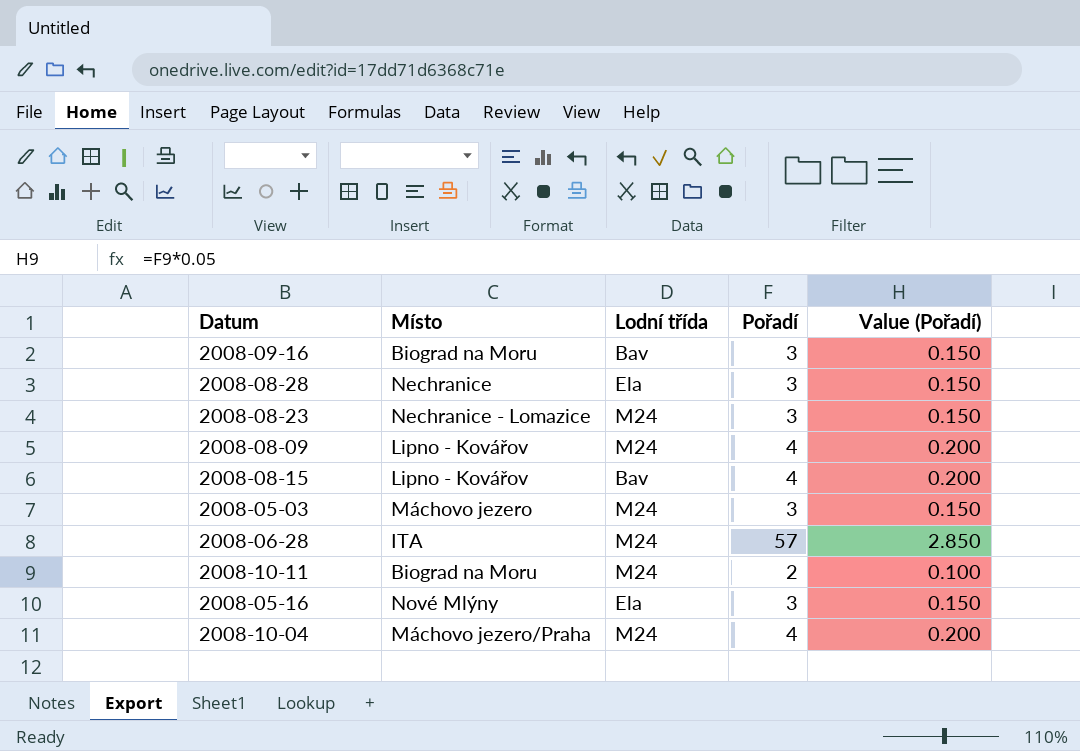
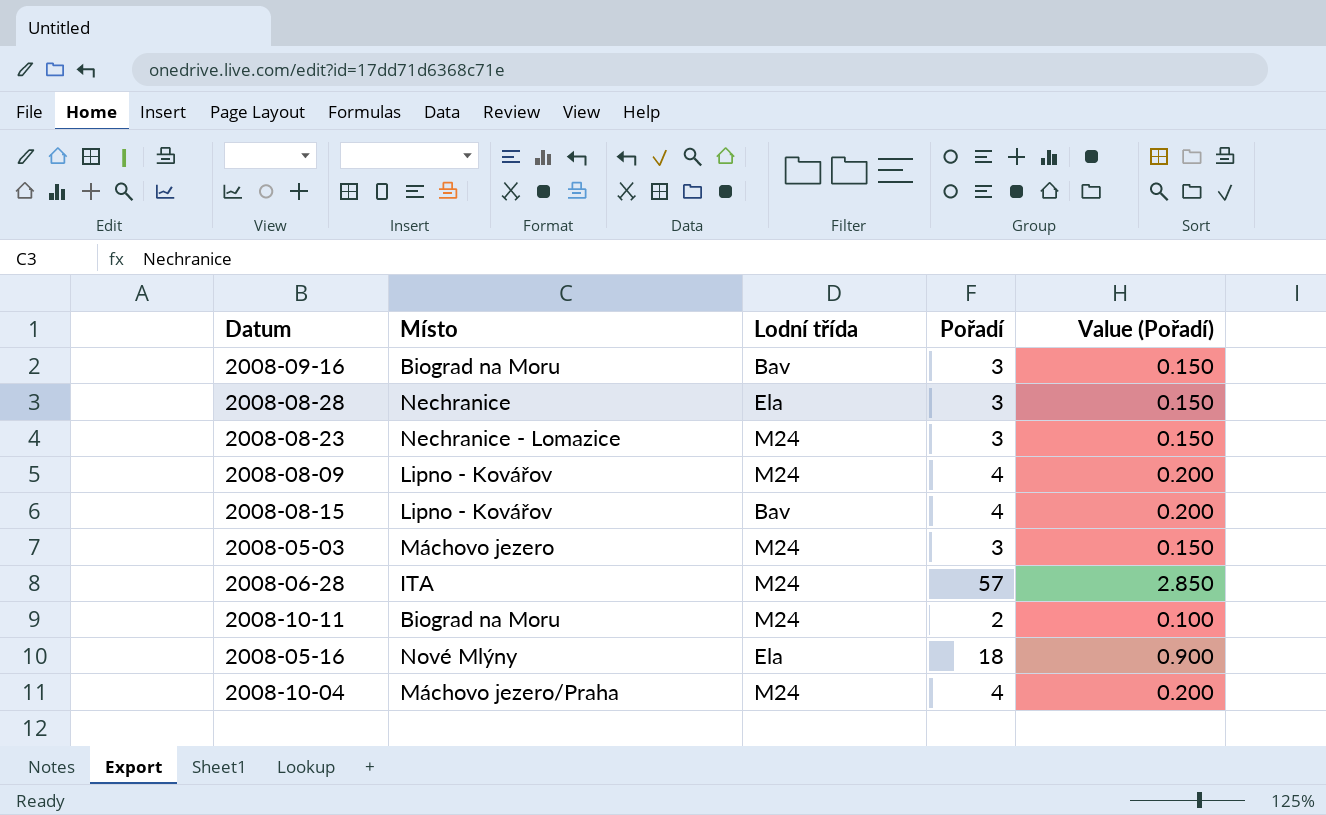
2008-05-16 | Pořadí: 3 -> 18
2008-05-16 | Value (Pořadí): 0.150 -> 0.900

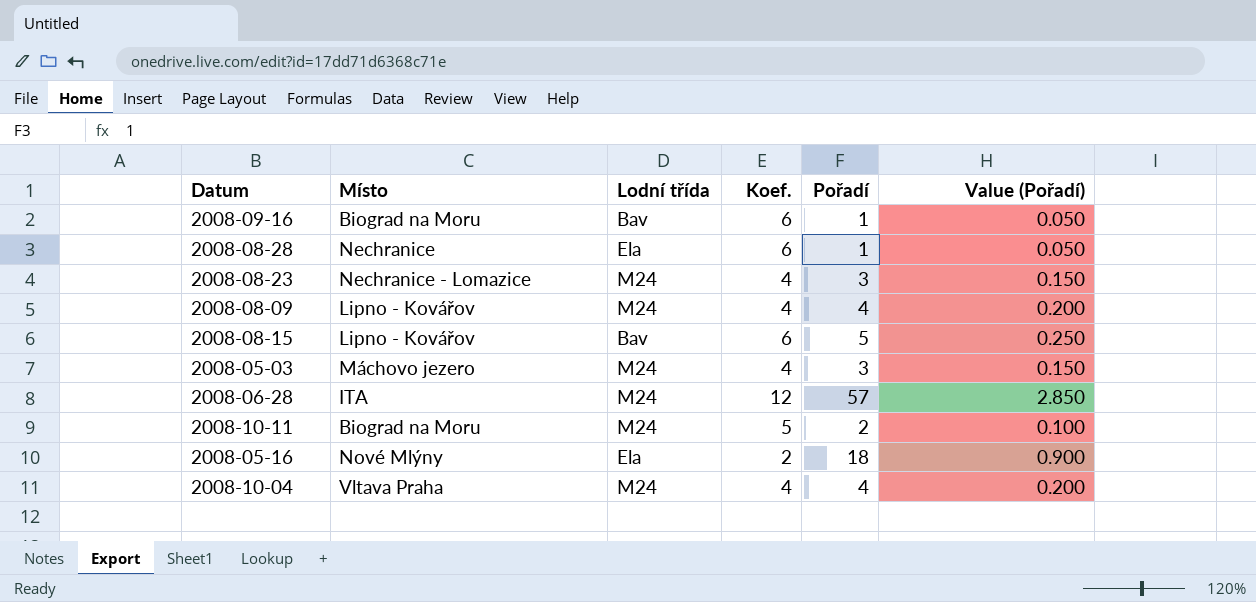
column Koef. | position: none -> 4
2008-09-16 | Pořadí: 3 -> 1
2008-09-16 | Value (Pořadí): 0.150 -> 0.050
2008-08-28 | Pořadí: 3 -> 1
2008-08-28 | Value (Pořadí): 0.150 -> 0.050
2008-08-15 | Pořadí: 4 -> 5
2008-08-15 | Value (Pořadí): 0.200 -> 0.250
2008-10-04 | Místo: Máchovo jezero/Praha -> Vltava Praha

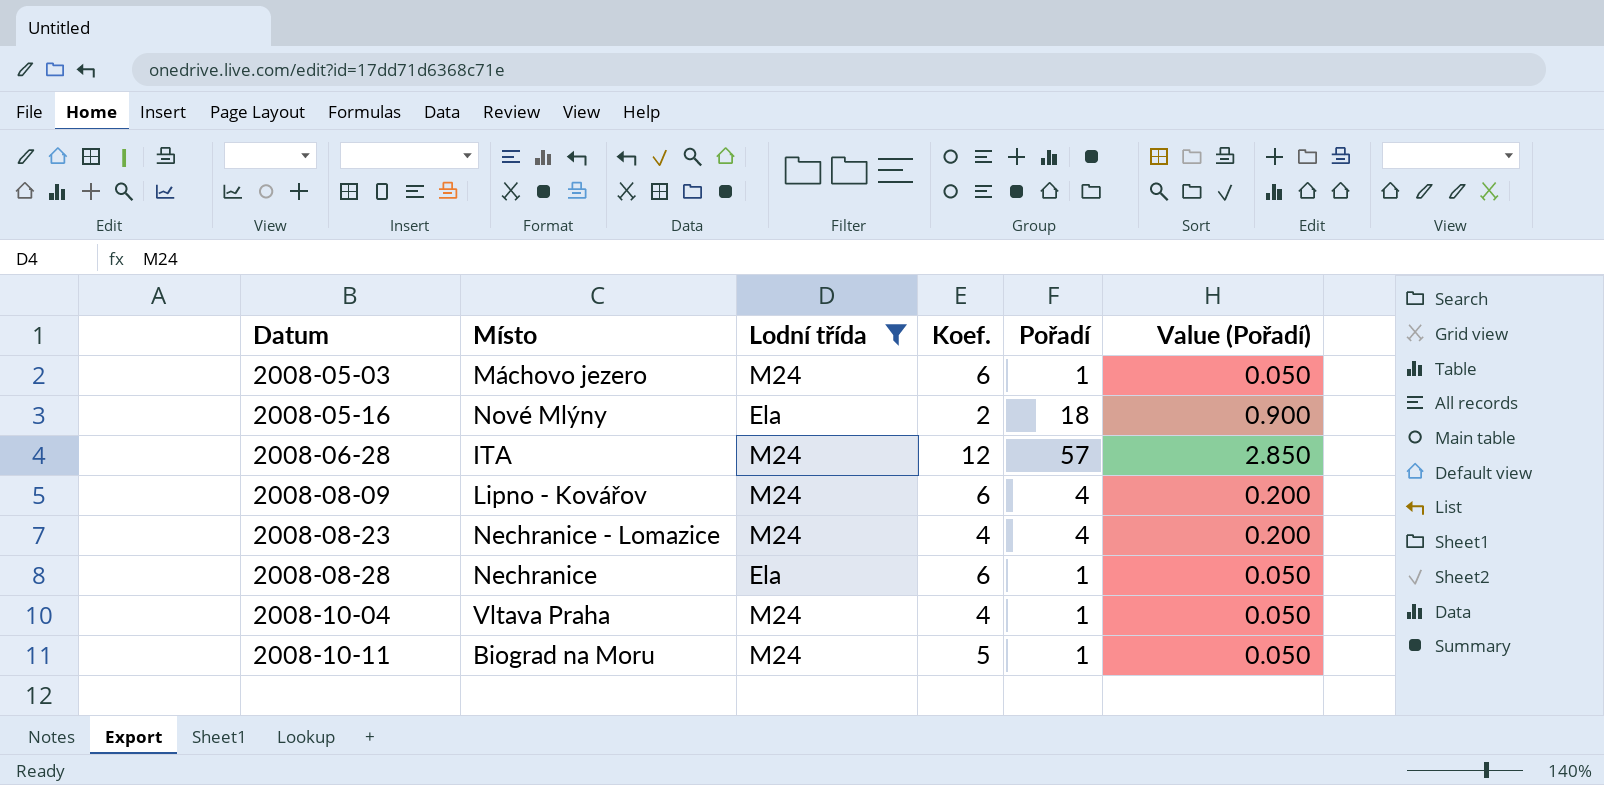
filter: none -> Lodní třída != Bav
row order: none -> Datum ascending
2008-05-03 | Koef.: 4 -> 6
2008-05-03 | Pořadí: 3 -> 1
2008-05-03 | Value (Pořadí): 0.150 -> 0.050
2008-08-09 | Koef.: 4 -> 6
2008-08-23 | Pořadí: 3 -> 4
2008-08-23 | Value (Pořadí): 0.150 -> 0.200
2008-10-04 | Pořadí: 4 -> 1
2008-10-04 | Value (Pořadí): 0.200 -> 0.050
2008-10-11 | Pořadí: 2 -> 1
2008-10-11 | Value (Pořadí): 0.100 -> 0.050

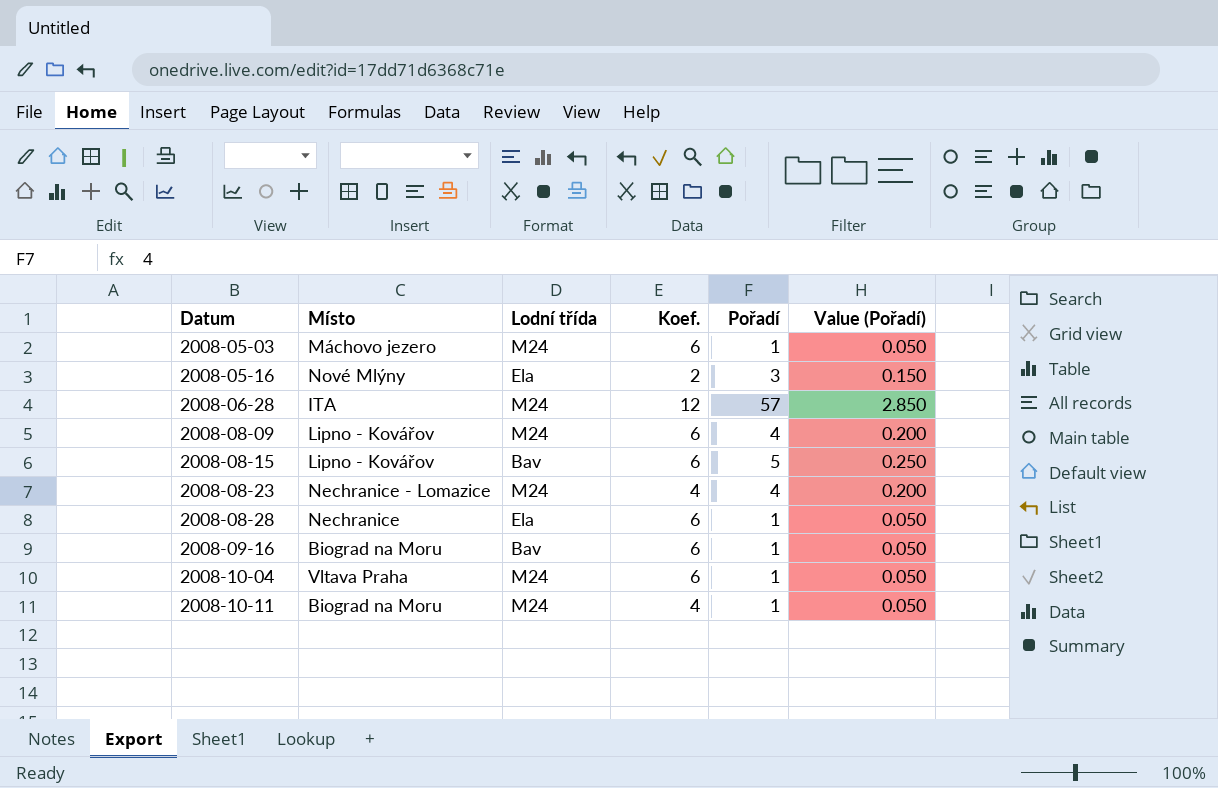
filter: Lodní třída != Bav -> none
2008-05-16 | Pořadí: 18 -> 3
2008-05-16 | Value (Pořadí): 0.900 -> 0.150
2008-10-04 | Koef.: 4 -> 6
2008-10-11 | Koef.: 5 -> 4

